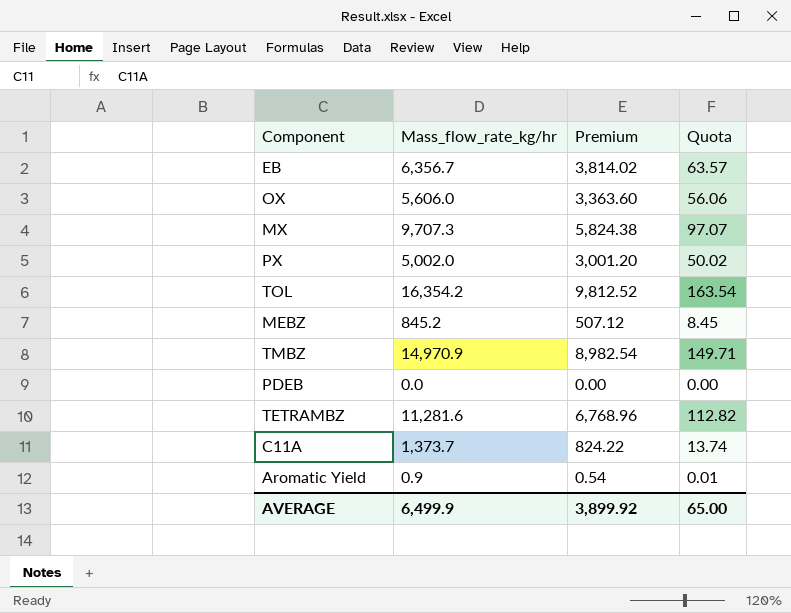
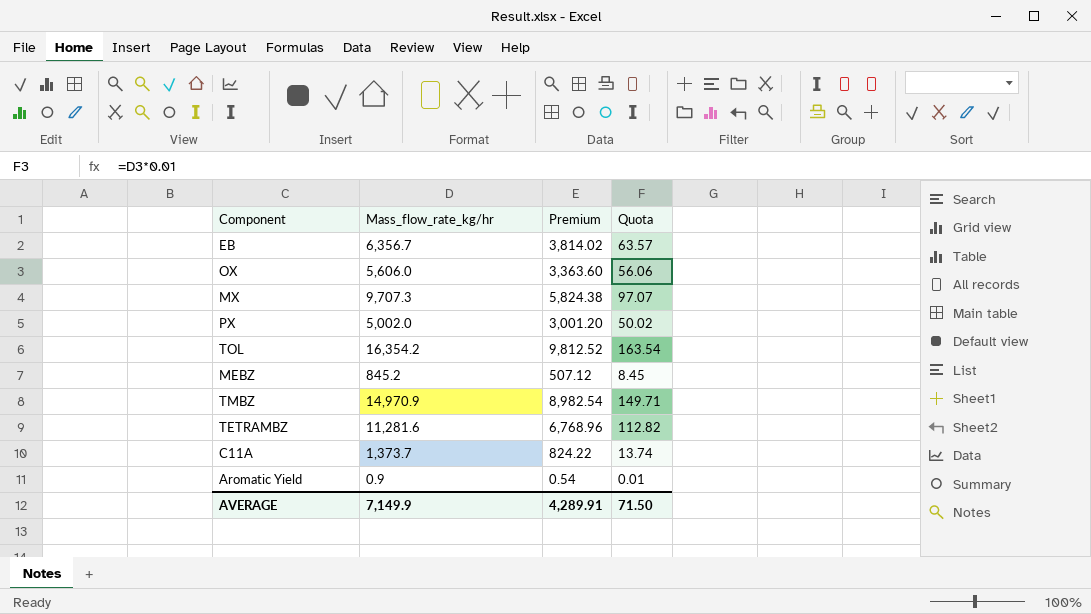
row PDEB: 0.0 | 0.00 | 0.00 -> none
AVERAGE | Mass_flow_rate_kg/hr: 6,499.9 -> 7,149.9
AVERAGE | Premium: 3,899.92 -> 4,289.91
AVERAGE | Quota: 65.00 -> 71.50

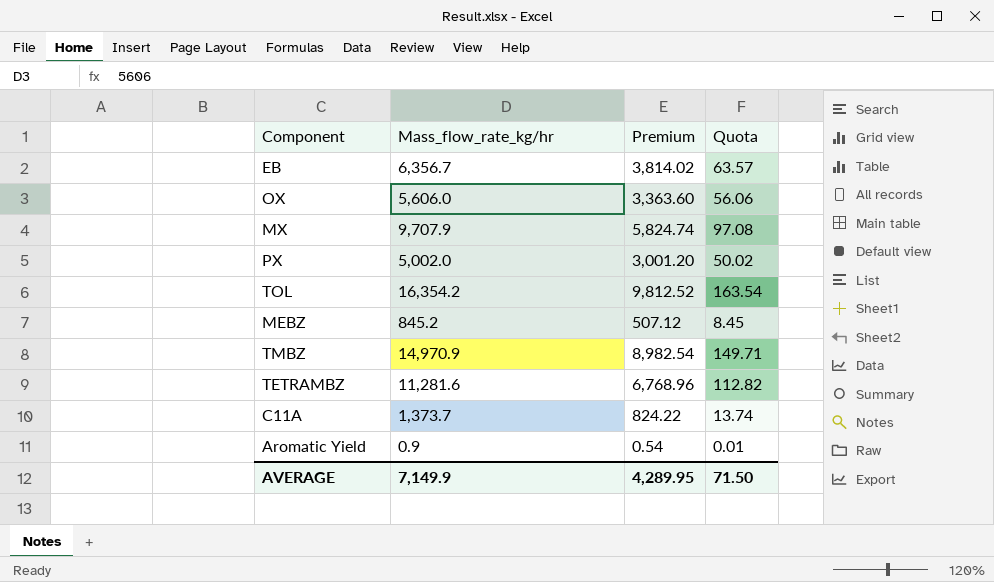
MX | Mass_flow_rate_kg/hr: 9,707.3 -> 9,707.9
MX | Premium: 5,824.38 -> 5,824.74
MX | Quota: 97.07 -> 97.08
AVERAGE | Premium: 4,289.91 -> 4,289.95

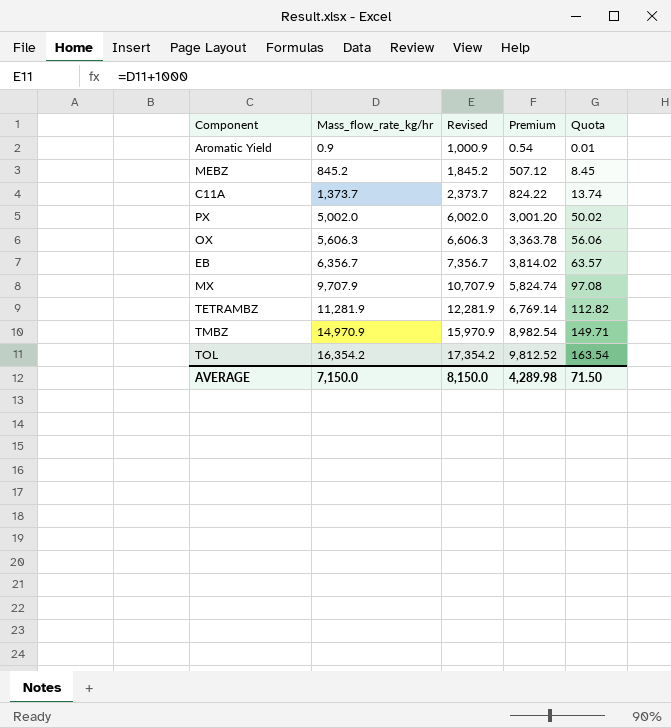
row order: none -> Mass_flow_rate_kg/hr ascending
column Revised | formula: none -> [Mass_flow_rate_kg/hr] + 1000
OX | Mass_flow_rate_kg/hr: 5,606.0 -> 5,606.3
OX | Premium: 3,363.60 -> 3,363.78
TETRAMBZ | Mass_flow_rate_kg/hr: 11,281.6 -> 11,281.9
TETRAMBZ | Premium: 6,768.96 -> 6,769.14
AVERAGE | Mass_flow_rate_kg/hr: 7,149.9 -> 7,150.0
AVERAGE | Premium: 4,289.95 -> 4,289.98

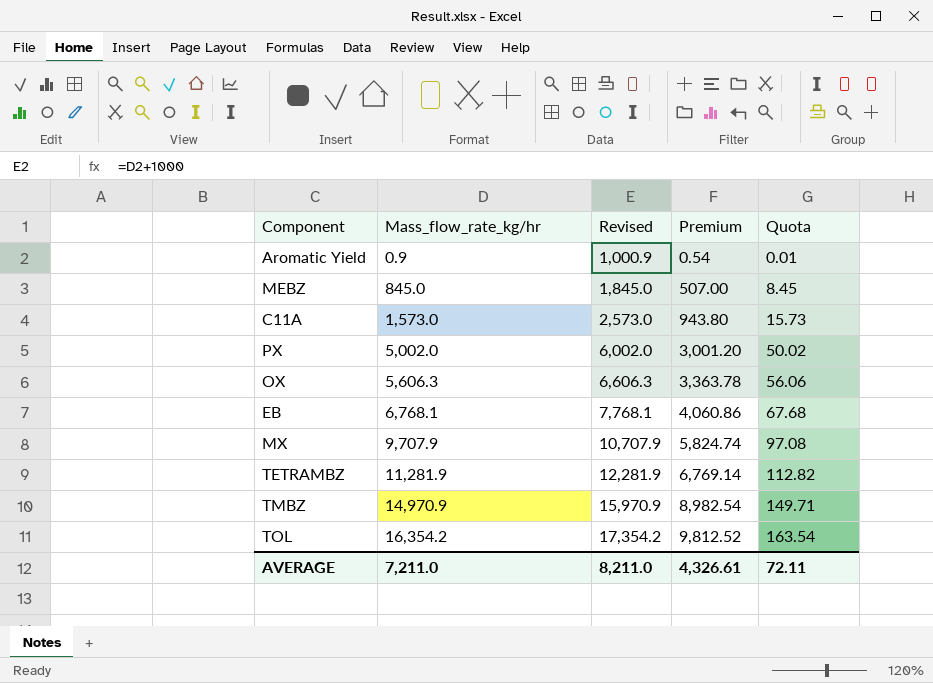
MEBZ | Mass_flow_rate_kg/hr: 845.2 -> 845.0
MEBZ | Revised: 1,845.2 -> 1,845.0
MEBZ | Premium: 507.12 -> 507.00
C11A | Mass_flow_rate_kg/hr: 1,373.7 -> 1,573.0
C11A | Revised: 2,373.7 -> 2,573.0
C11A | Premium: 824.22 -> 943.80
C11A | Quota: 13.74 -> 15.73
EB | Mass_flow_rate_kg/hr: 6,356.7 -> 6,768.1
EB | Revised: 7,356.7 -> 7,768.1
EB | Premium: 3,814.02 -> 4,060.86
EB | Quota: 63.57 -> 67.68
AVERAGE | Mass_flow_rate_kg/hr: 7,150.0 -> 7,211.0
AVERAGE | Revised: 8,150.0 -> 8,211.0
AVERAGE | Premium: 4,289.98 -> 4,326.61
AVERAGE | Quota: 71.50 -> 72.11

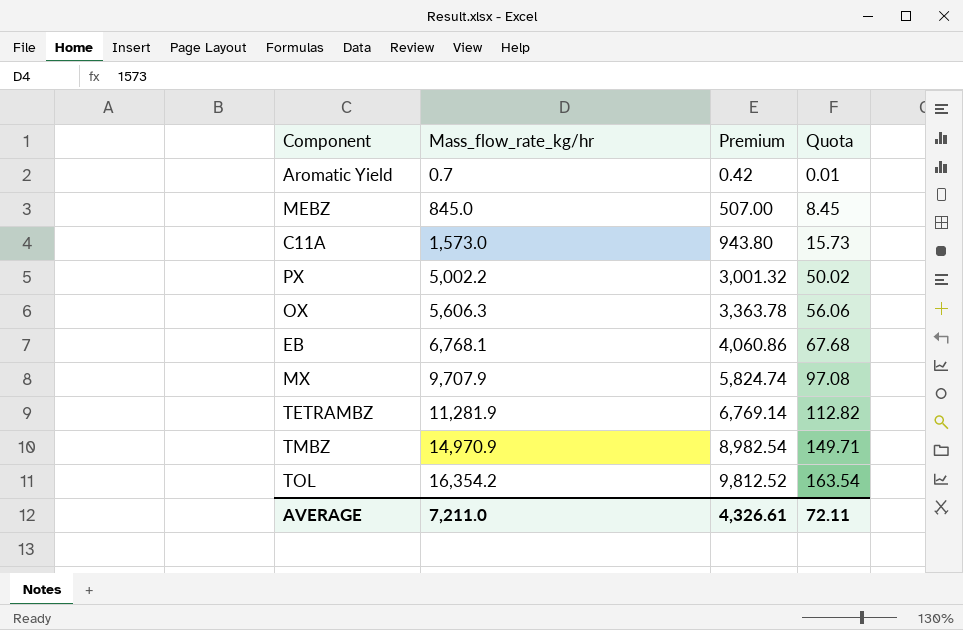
column Revised | formula: [Mass_flow_rate_kg/hr] + 1000 -> none
Aromatic Yield | Mass_flow_rate_kg/hr: 0.9 -> 0.7
Aromatic Yield | Premium: 0.54 -> 0.42
PX | Mass_flow_rate_kg/hr: 5,002.0 -> 5,002.2
PX | Premium: 3,001.20 -> 3,001.32

